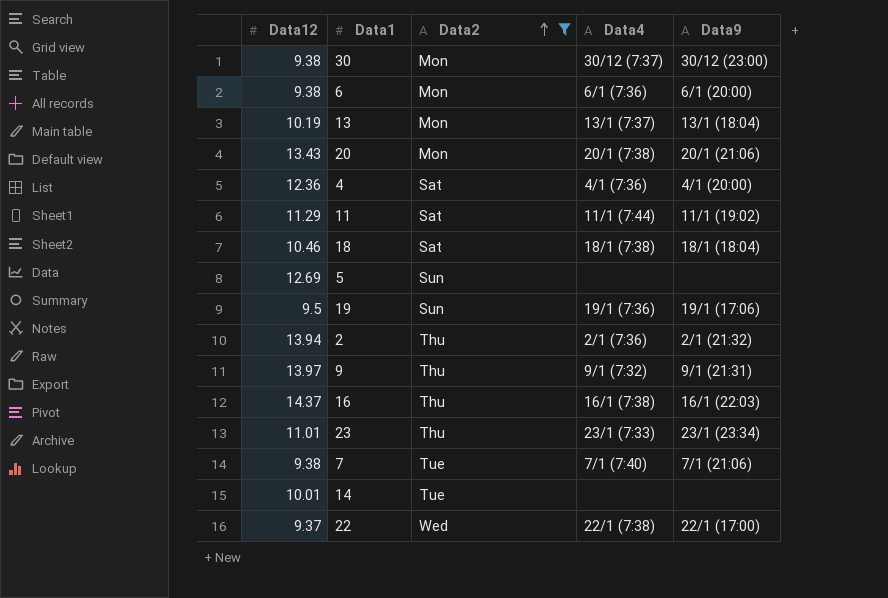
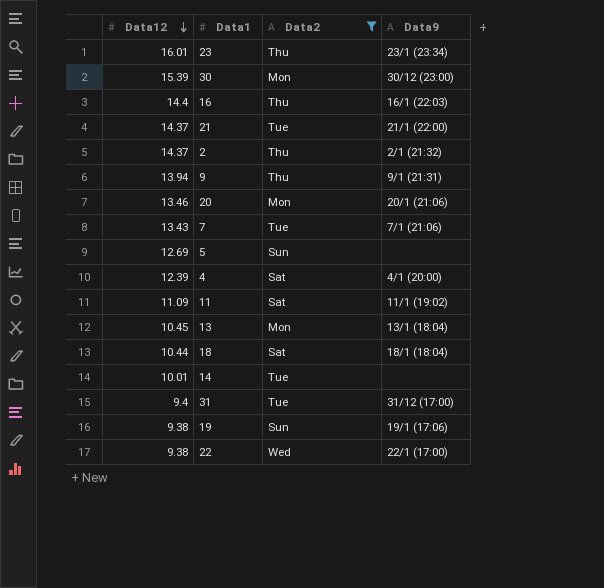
row order: Data2 ascending -> Data12 descending
column Data4 | position: 4 -> none
row 6: 9.38 | Mon | 6/1 (7:36) | 6/1 (20:00) -> none
23 | Data12: 11.01 -> 16.01
30 | Data12: 9.38 -> 15.39
16 | Data12: 14.37 -> 14.4
row 21: none -> 14.37 | Tue | 21/1 (22:00)
2 | Data12: 13.94 -> 14.37
9 | Data12: 13.97 -> 13.94
20 | Data12: 13.43 -> 13.46
7 | Data12: 9.38 -> 13.43
4 | Data12: 12.36 -> 12.39
11 | Data12: 11.29 -> 11.09
13 | Data12: 10.19 -> 10.45
18 | Data12: 10.46 -> 10.44
row 31: none -> 9.4 | Tue | 31/12 (17:00)
19 | Data12: 9.5 -> 9.38
22 | Data12: 9.37 -> 9.38

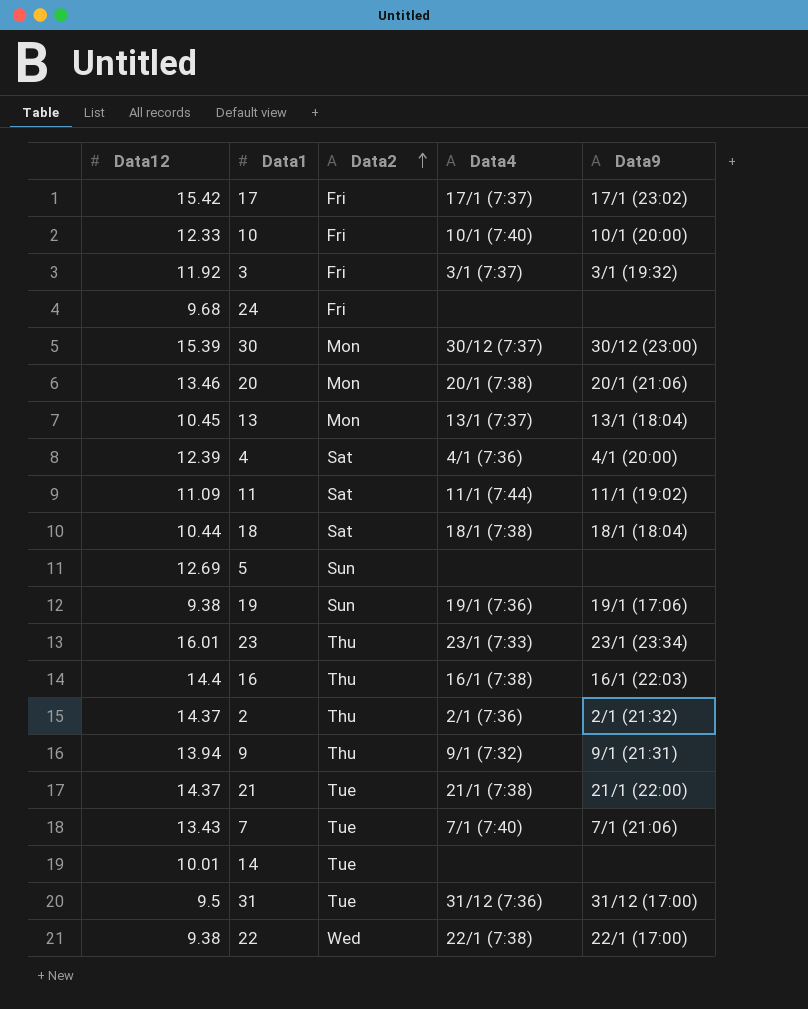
filter: Data2 != Fri -> none
row order: Data12 descending -> Data2 ascending
column Data4 | position: none -> 4
31 | Data12: 9.4 -> 9.5

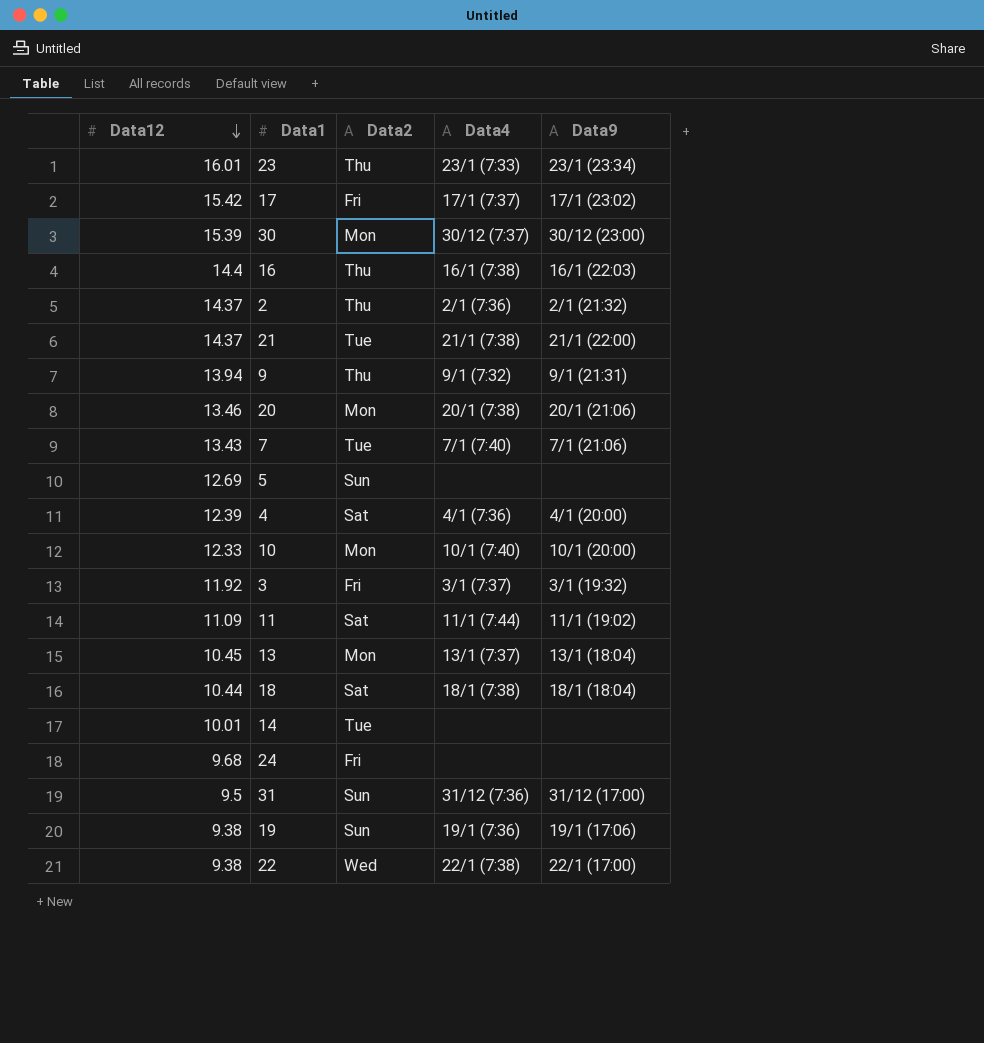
row order: Data2 ascending -> Data12 descending
10 | Data2: Fri -> Mon
31 | Data2: Tue -> Sun

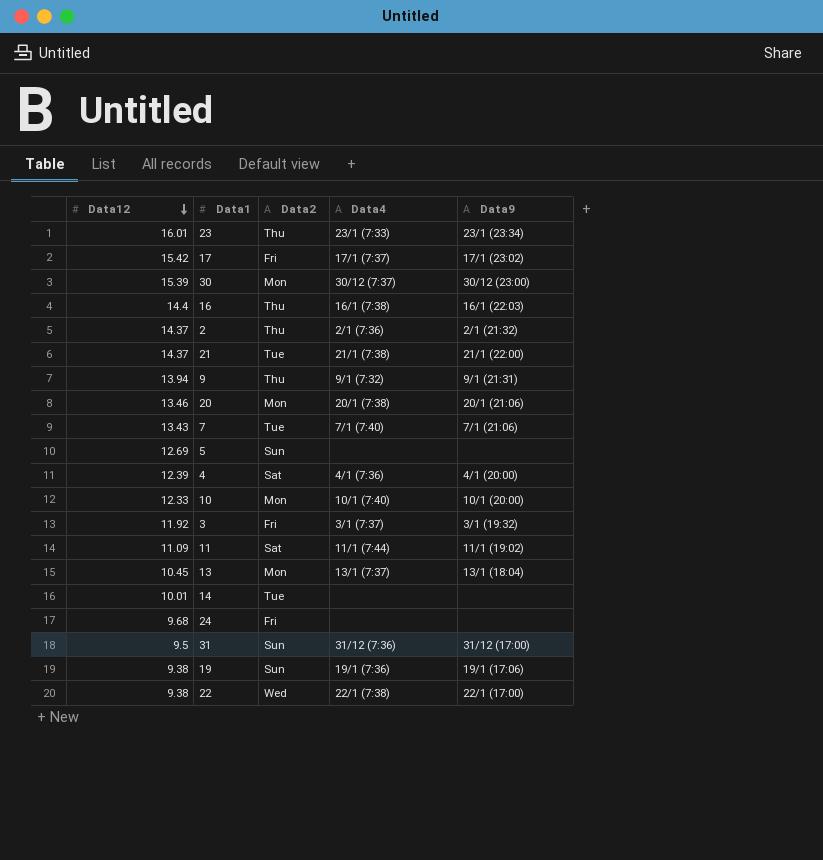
row 18: 10.44 | Sat | 18/1 (7:38) | 18/1 (18:04) -> none

